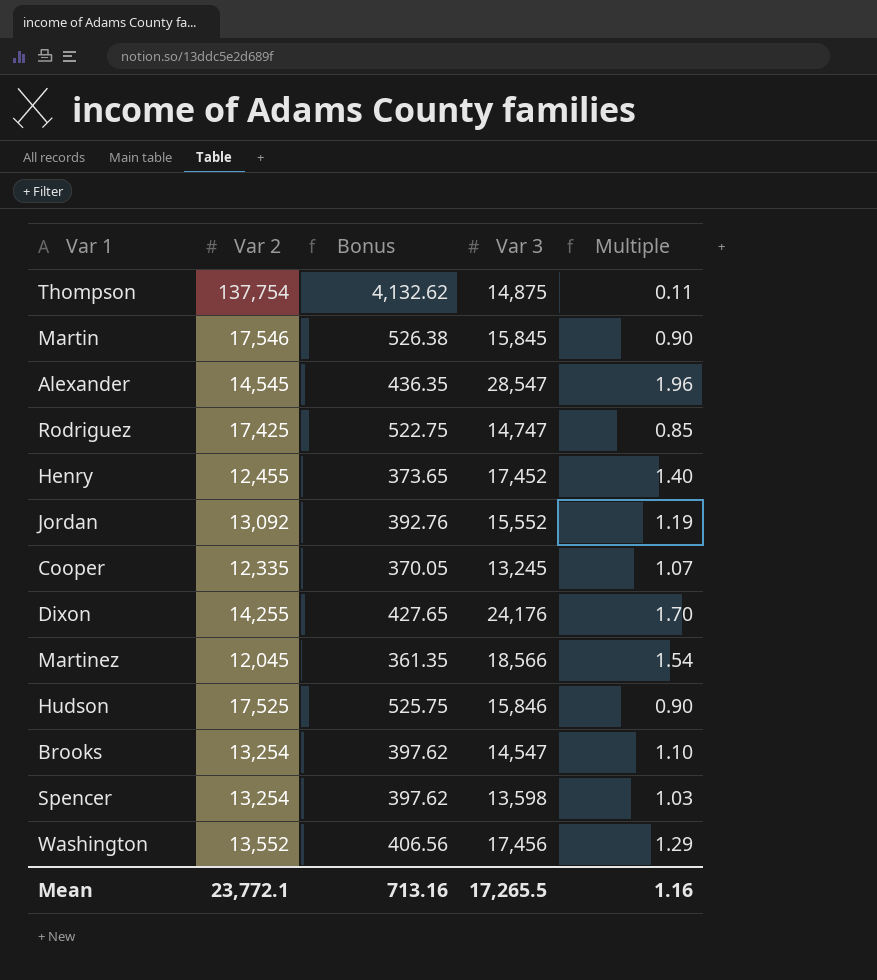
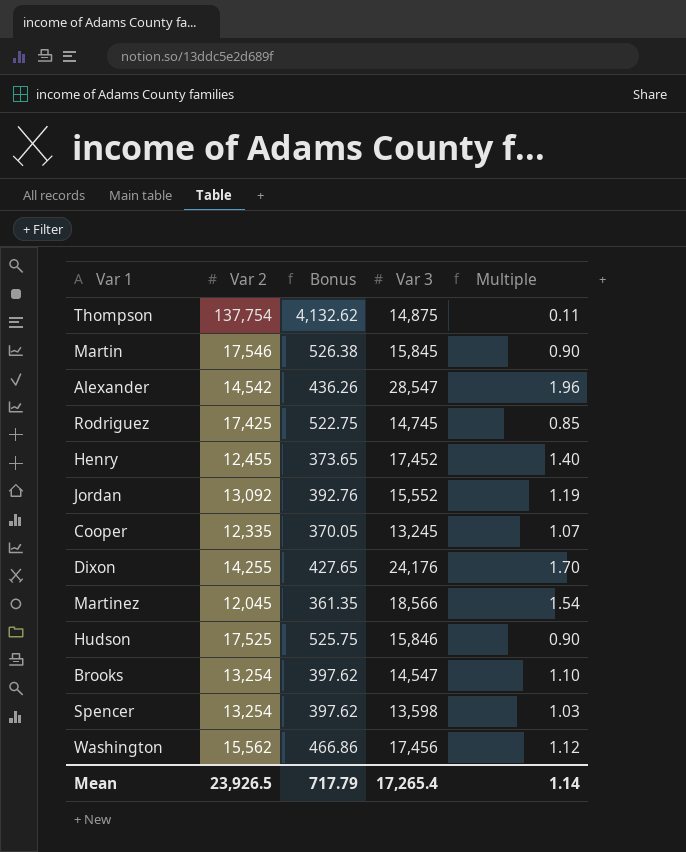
Alexander | Var 2: 14,545 -> 14,542
Alexander | Bonus: 436.35 -> 436.26
Rodriguez | Var 3: 14,747 -> 14,745
Washington | Var 2: 13,552 -> 15,562
Washington | Bonus: 406.56 -> 466.86
Washington | Multiple: 1.29 -> 1.12
Mean | Var 2: 23,772.1 -> 23,926.5
Mean | Bonus: 713.16 -> 717.79
Mean | Var 3: 17,265.5 -> 17,265.4
Mean | Multiple: 1.16 -> 1.14

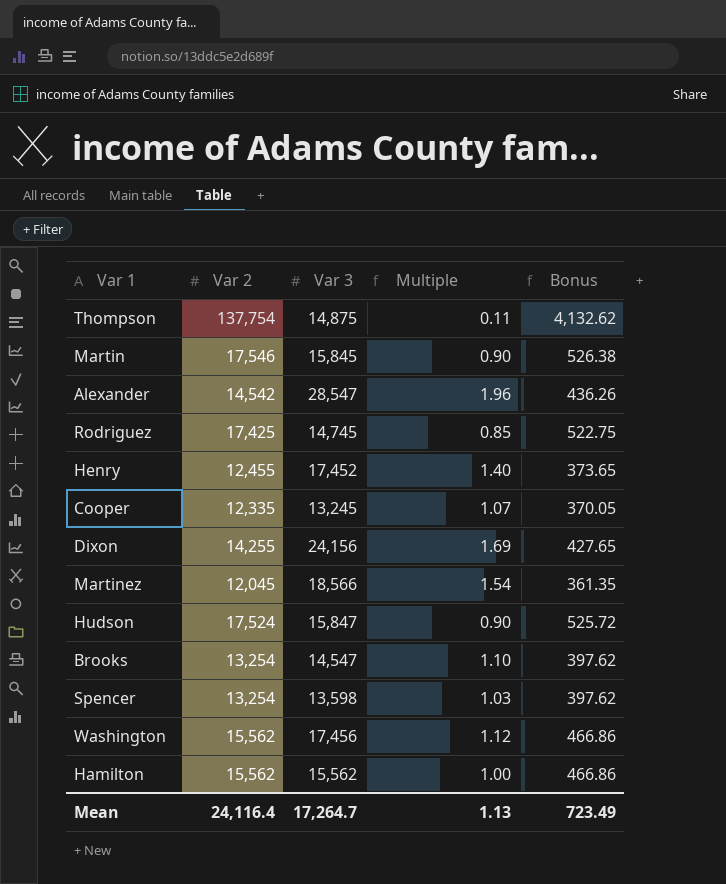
column Bonus | position: 3 -> 5
row Jordan: 13,092 | 392.76 | 15,552 | 1.19 -> none
Dixon | Var 3: 24,176 -> 24,156
Dixon | Multiple: 1.70 -> 1.69
Hudson | Var 2: 17,525 -> 17,524
Hudson | Var 3: 15,846 -> 15,847
Hudson | Bonus: 525.75 -> 525.72
row Hamilton: none -> 15,562 | 15,562 | 1.00 | 466.86
Mean | Var 2: 23,926.5 -> 24,116.4
Mean | Var 3: 17,265.4 -> 17,264.7
Mean | Multiple: 1.14 -> 1.13
Mean | Bonus: 717.79 -> 723.49

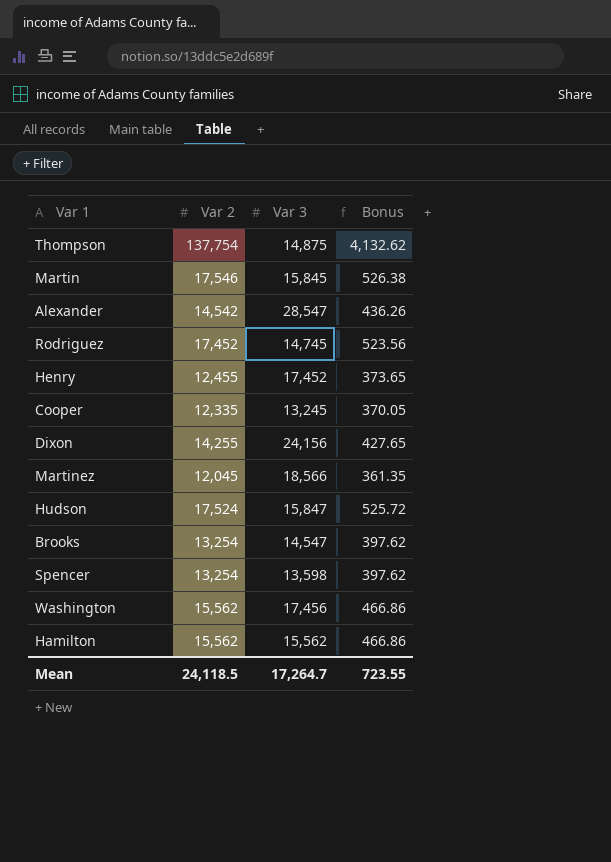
column Multiple | formula: [Var 3] / [Var 2] -> none
Rodriguez | Var 2: 17,425 -> 17,452
Rodriguez | Bonus: 522.75 -> 523.56
Mean | Var 2: 24,116.4 -> 24,118.5
Mean | Bonus: 723.49 -> 723.55

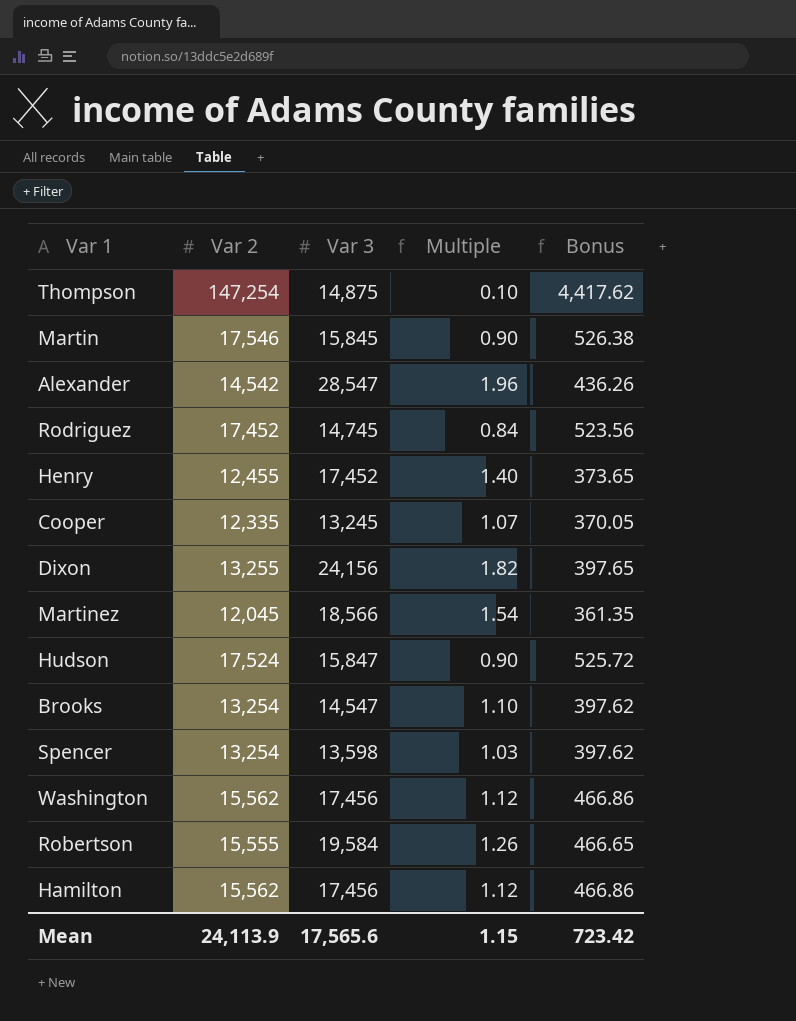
column Multiple | formula: none -> [Var 3] / [Var 2]
Thompson | Var 2: 137,754 -> 147,254
Thompson | Bonus: 4,132.62 -> 4,417.62
Dixon | Var 2: 14,255 -> 13,255
Dixon | Bonus: 427.65 -> 397.65
row Robertson: none -> 15,555 | 19,584 | 1.26 | 466.65
Hamilton | Var 3: 15,562 -> 17,456
Mean | Var 2: 24,118.5 -> 24,113.9
Mean | Var 3: 17,264.7 -> 17,565.6
Mean | Bonus: 723.55 -> 723.42

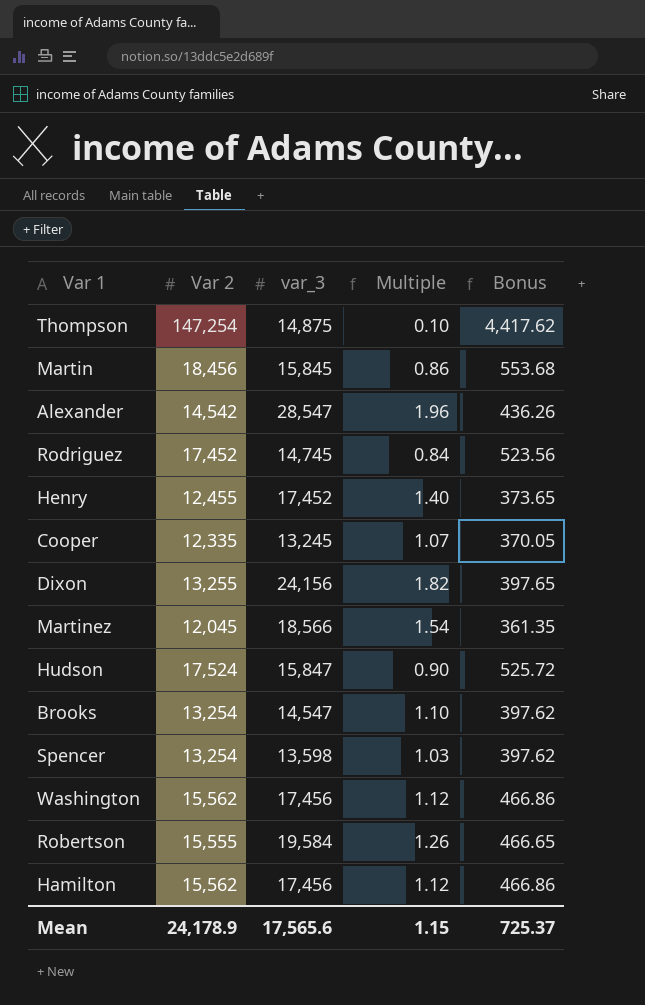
column name: Var 3 -> var_3
Martin | Var 2: 17,546 -> 18,456
Martin | Multiple: 0.90 -> 0.86
Martin | Bonus: 526.38 -> 553.68
Mean | Var 2: 24,113.9 -> 24,178.9
Mean | Bonus: 723.42 -> 725.37

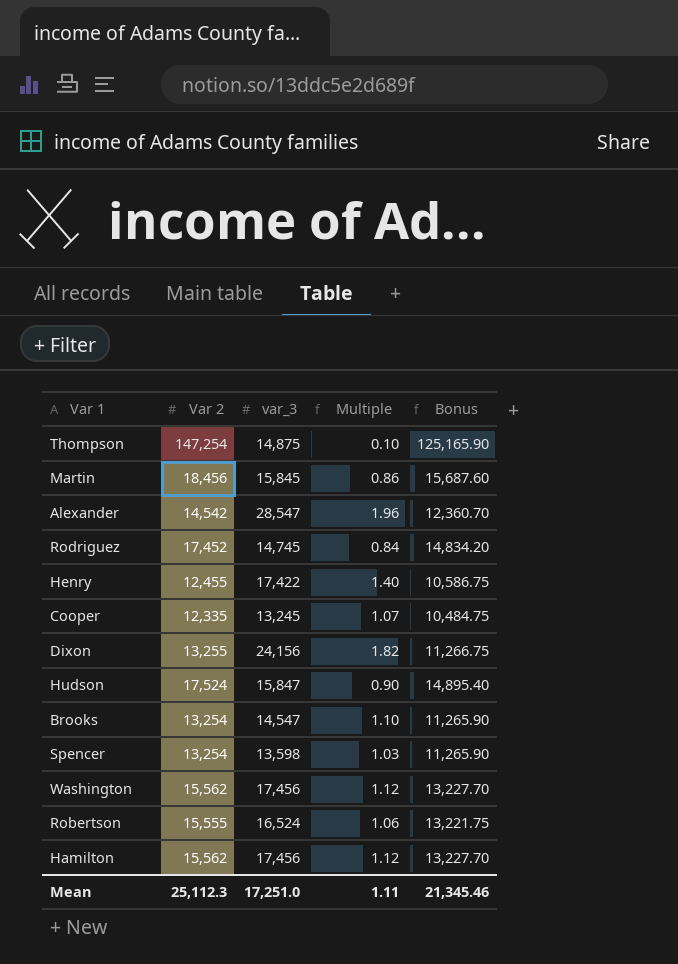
column Bonus | formula: [Var 2] * 0.03 -> [Var 2] * 0.85
row Martinez: 12,045 | 18,566 | 1.54 | 361.35 -> none
Henry | var_3: 17,452 -> 17,422
Robertson | var_3: 19,584 -> 16,524
Robertson | Multiple: 1.26 -> 1.06
Mean | Var 2: 24,178.9 -> 25,112.3
Mean | var_3: 17,565.6 -> 17,251.0
Mean | Multiple: 1.15 -> 1.11
Mean | Bonus: 725.37 -> 21,345.46

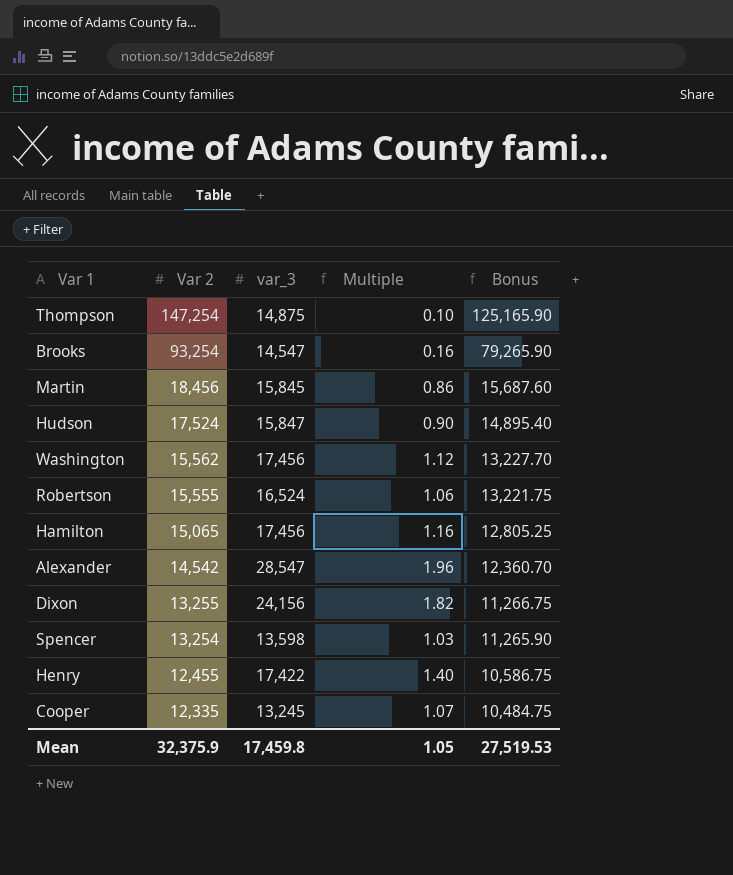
row order: none -> Var 2 descending
row Rodriguez: 17,452 | 14,745 | 0.84 | 14,834.20 -> none
Brooks | Var 2: 13,254 -> 93,254
Brooks | Multiple: 1.10 -> 0.16
Brooks | Bonus: 11,265.90 -> 79,265.90
Hamilton | Var 2: 15,562 -> 15,065
Hamilton | Multiple: 1.12 -> 1.16
Hamilton | Bonus: 13,227.70 -> 12,805.25
Mean | Var 2: 25,112.3 -> 32,375.9
Mean | var_3: 17,251.0 -> 17,459.8
Mean | Multiple: 1.11 -> 1.05
Mean | Bonus: 21,345.46 -> 27,519.53

